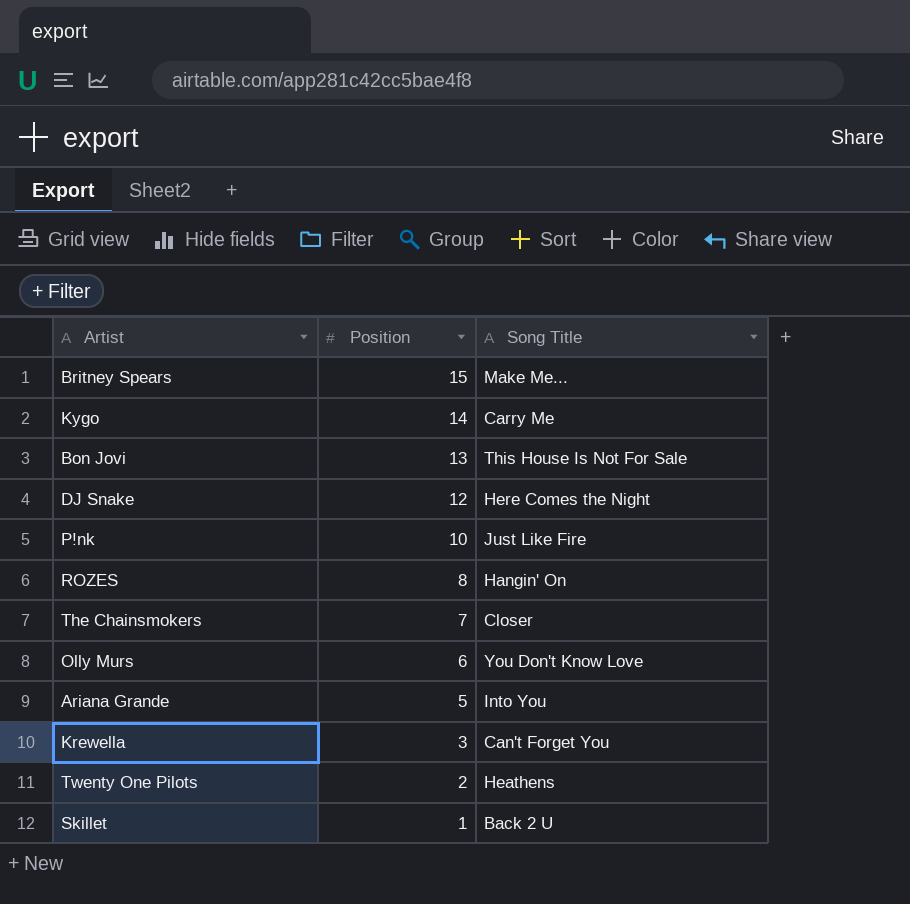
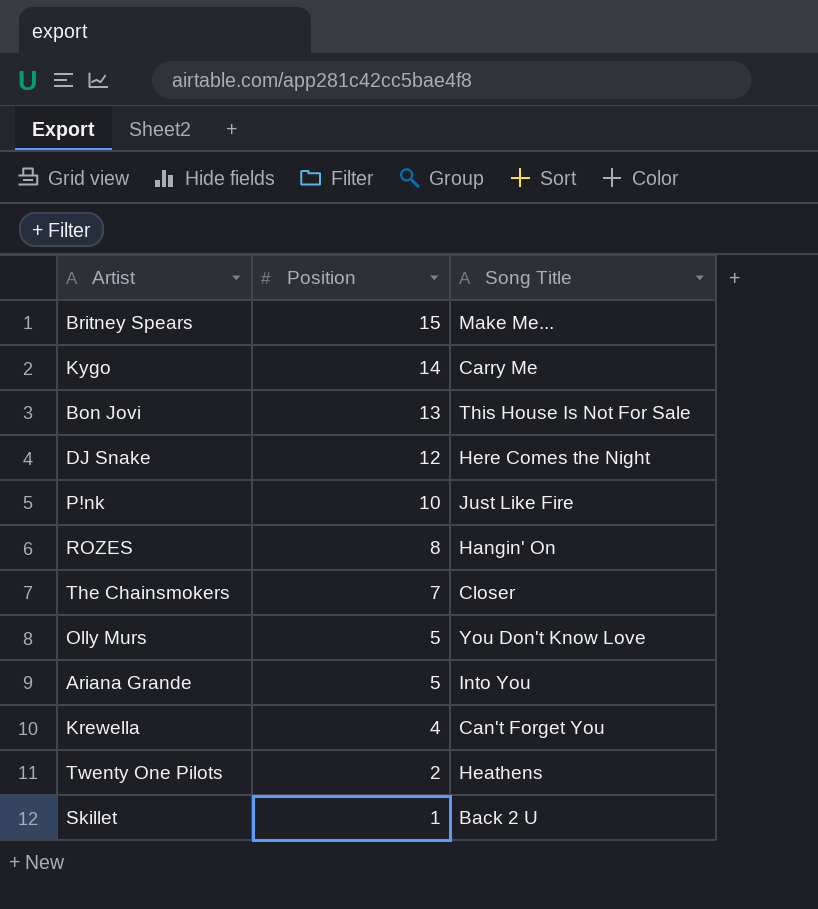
Olly Murs | Position: 6 -> 5
Krewella | Position: 3 -> 4

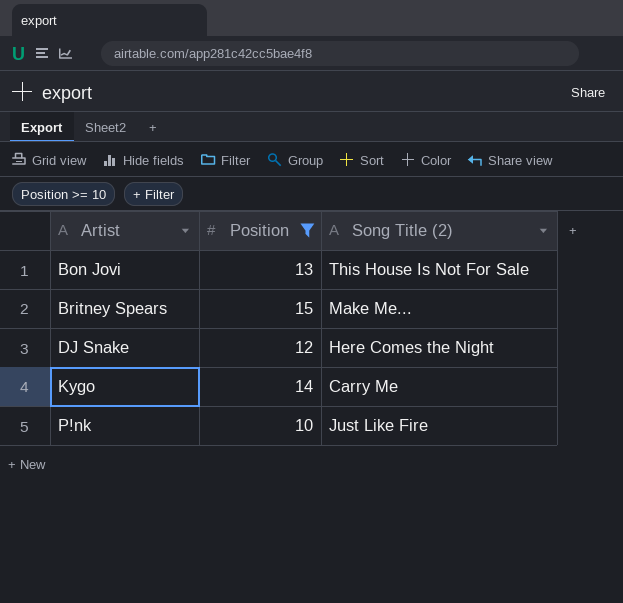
filter: none -> Position >= 10
row order: Position descending -> Artist ascending
column name: Song Title -> Song Title (2)

